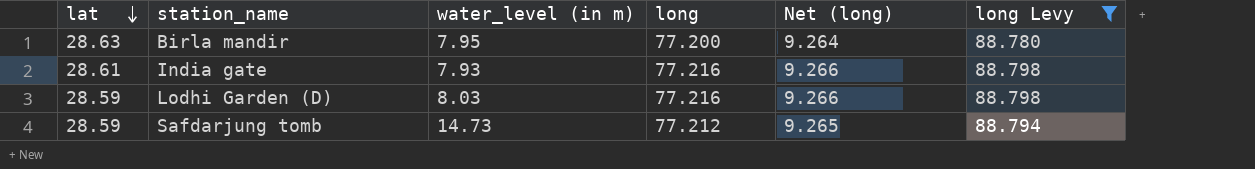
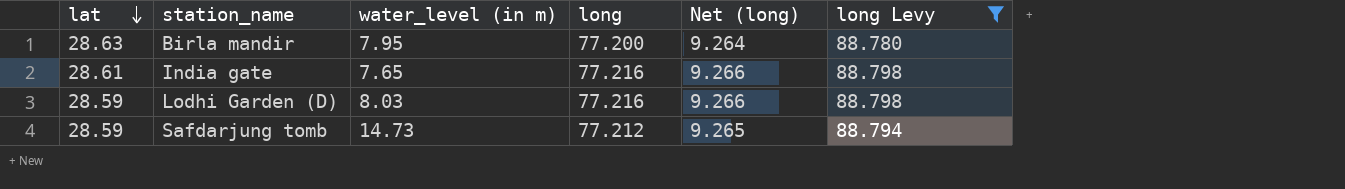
India gate | water_level (in m): 7.93 -> 7.65

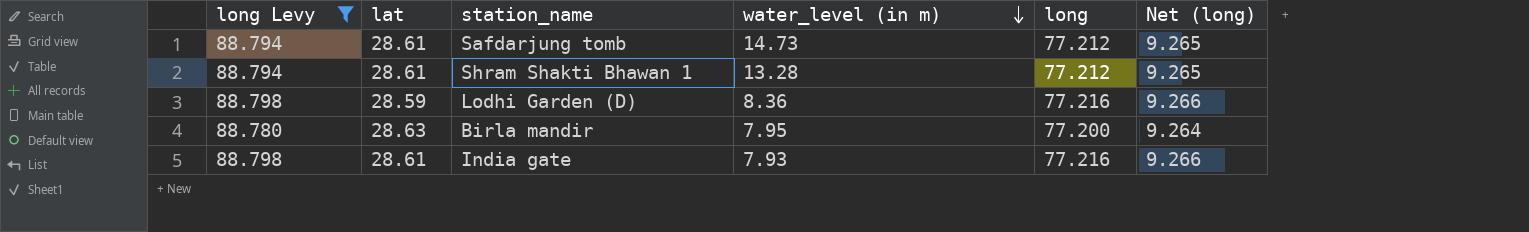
row order: lat descending -> water_level (in m) descending
column long Levy | position: 6 -> 1
Safdarjung tomb | lat: 28.59 -> 28.61
row Shram Shakti Bhawan 1: none -> 88.794 | 28.61 | 13.28 | 77.212 | 9.265
Lodhi Garden (D) | water_level (in m): 8.03 -> 8.36
India gate | water_level (in m): 7.65 -> 7.93

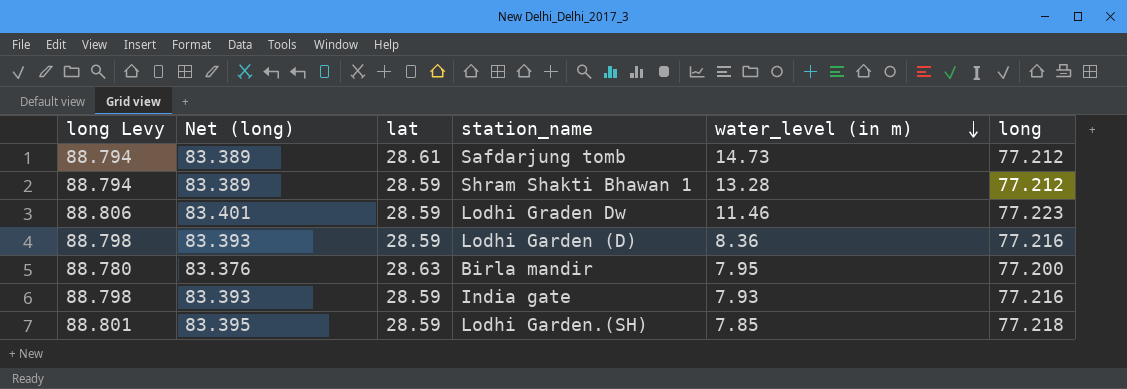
filter: long Levy <= 88.798 -> none
column Net (long) | formula: [long] * 0.12 -> [long] * 1.08
column Net (long) | position: 6 -> 2
Shram Shakti Bhawan 1 | lat: 28.61 -> 28.59
India gate | lat: 28.61 -> 28.59

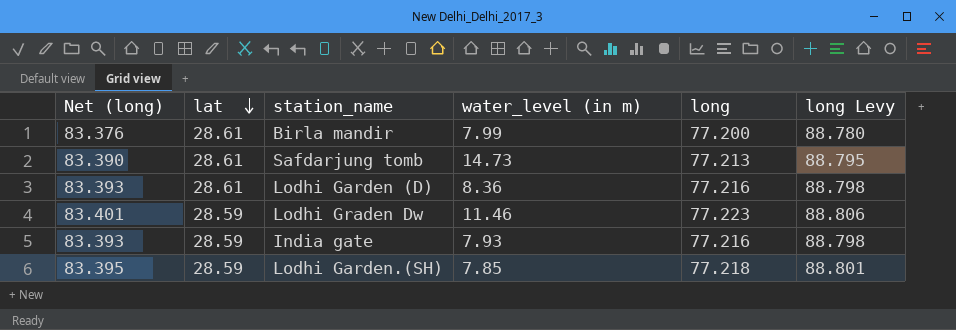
row order: water_level (in m) descending -> lat descending
column long Levy | position: 1 -> 6
row Shram Shakti Bhawan 1: 88.794 | 83.389 | 28.59 | 13.28 | 77.212 -> none
Birla mandir | lat: 28.63 -> 28.61
Birla mandir | water_level (in m): 7.95 -> 7.99
Safdarjung tomb | Net (long): 83.389 -> 83.390
Safdarjung tomb | long: 77.212 -> 77.213
Safdarjung tomb | long Levy: 88.794 -> 88.795
Lodhi Garden (D) | lat: 28.59 -> 28.61

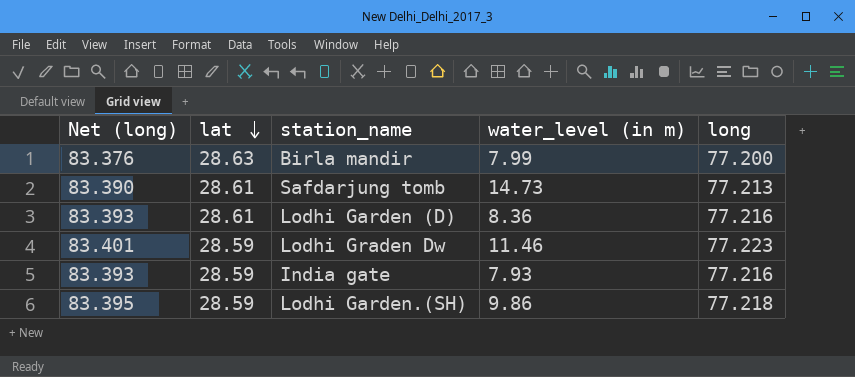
column long Levy | formula: [long] * 1.15 -> none
Birla mandir | lat: 28.61 -> 28.63
Lodhi Garden.(SH) | water_level (in m): 7.85 -> 9.86

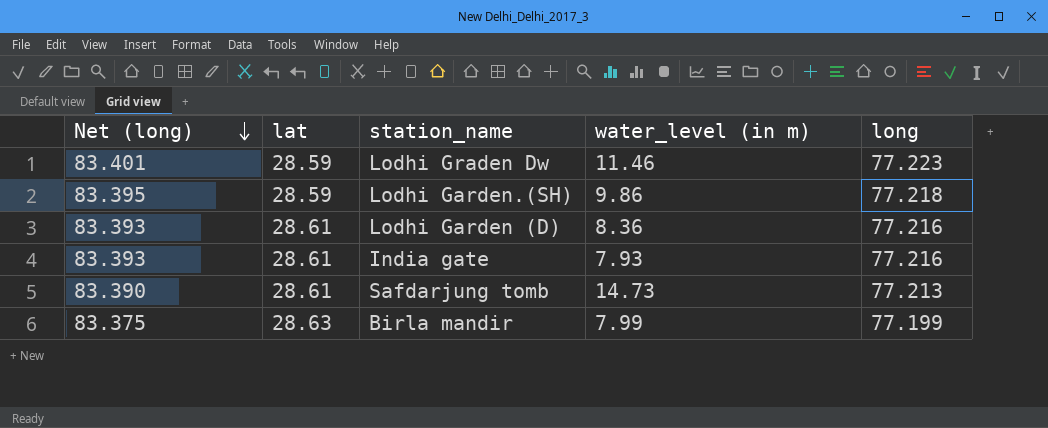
row order: lat descending -> Net (long) descending
India gate | lat: 28.59 -> 28.61
Birla mandir | Net (long): 83.376 -> 83.375
Birla mandir | long: 77.200 -> 77.199

